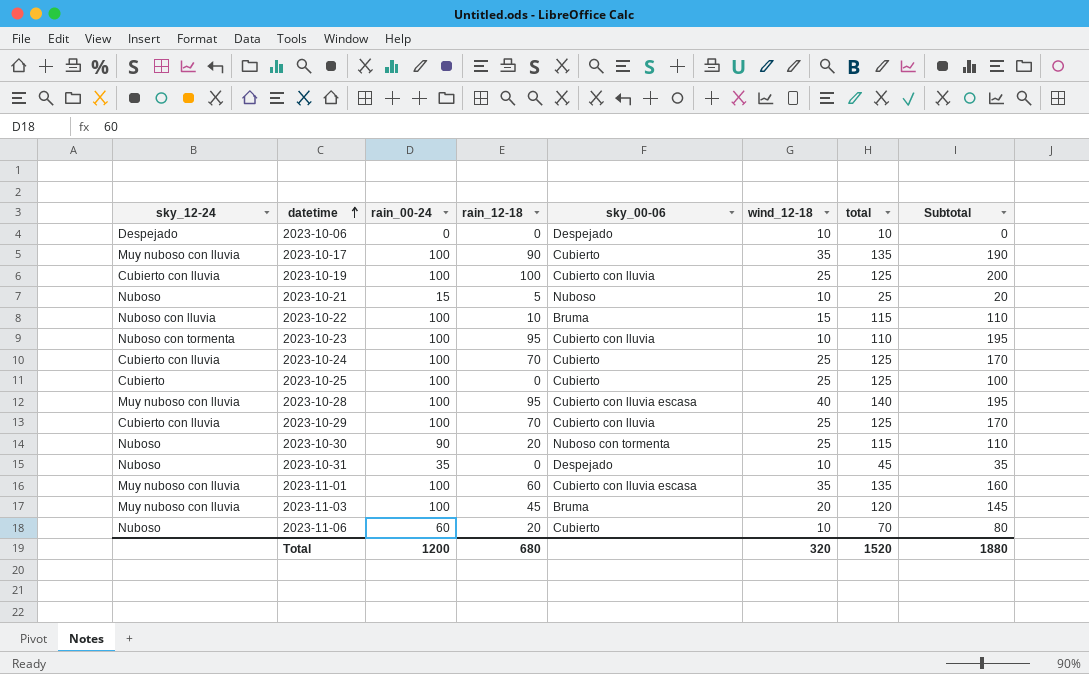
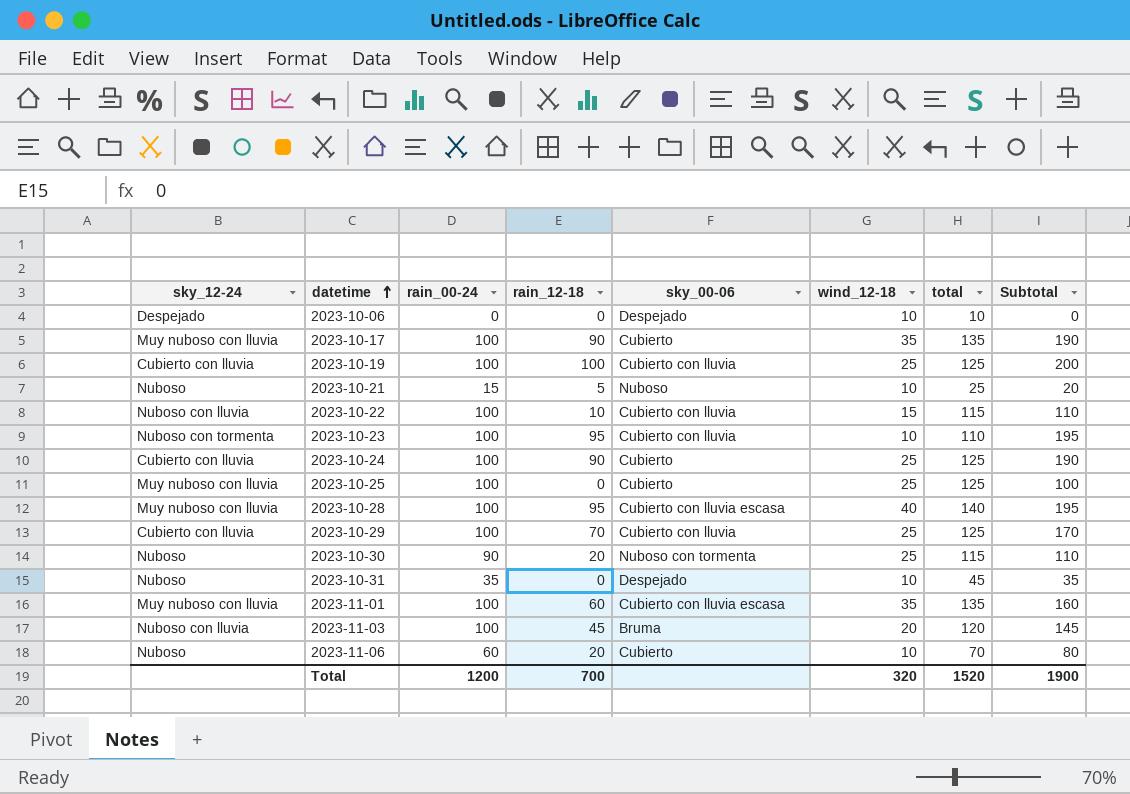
2023-10-22 | sky_00-06: Bruma -> Cubierto con lluvia
2023-10-24 | rain_12-18: 70 -> 90
2023-10-24 | Subtotal: 170 -> 190
2023-10-25 | sky_12-24: Cubierto -> Muy nuboso con lluvia
2023-11-03 | sky_12-24: Muy nuboso con lluvia -> Nuboso con lluvia
Total | rain_12-18: 680 -> 700
Total | Subtotal: 1880 -> 1900

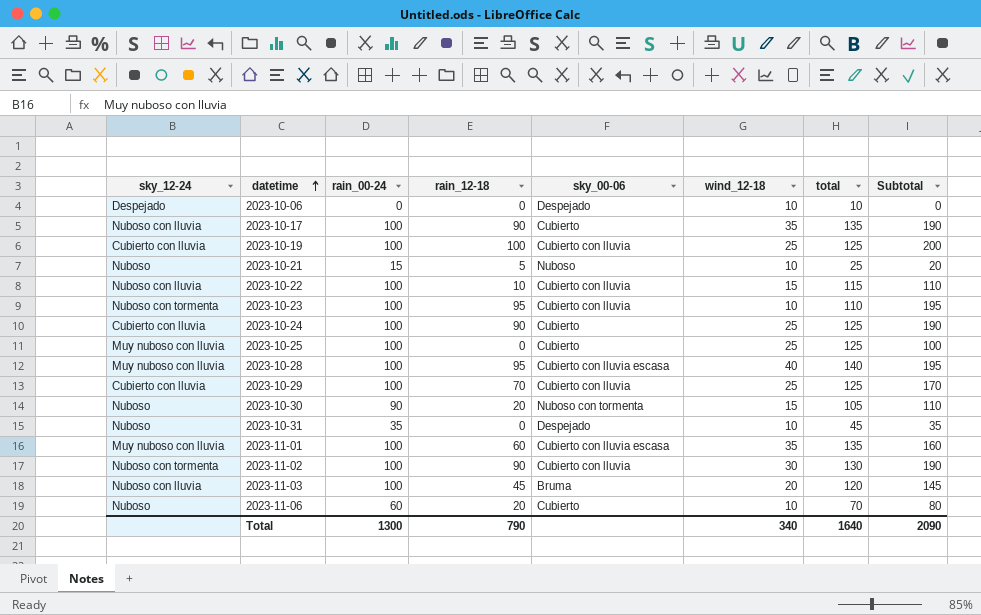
2023-10-17 | sky_12-24: Muy nuboso con lluvia -> Nuboso con lluvia
2023-10-30 | wind_12-18: 25 -> 15
2023-10-30 | total: 115 -> 105
row 2023-11-02: none -> Nuboso con tormenta | 100 | 90 | Cubierto con lluvia | 30 | 130 | 190
Total | rain_00-24: 1200 -> 1300
Total | rain_12-18: 700 -> 790
Total | wind_12-18: 320 -> 340
Total | total: 1520 -> 1640
Total | Subtotal: 1900 -> 2090

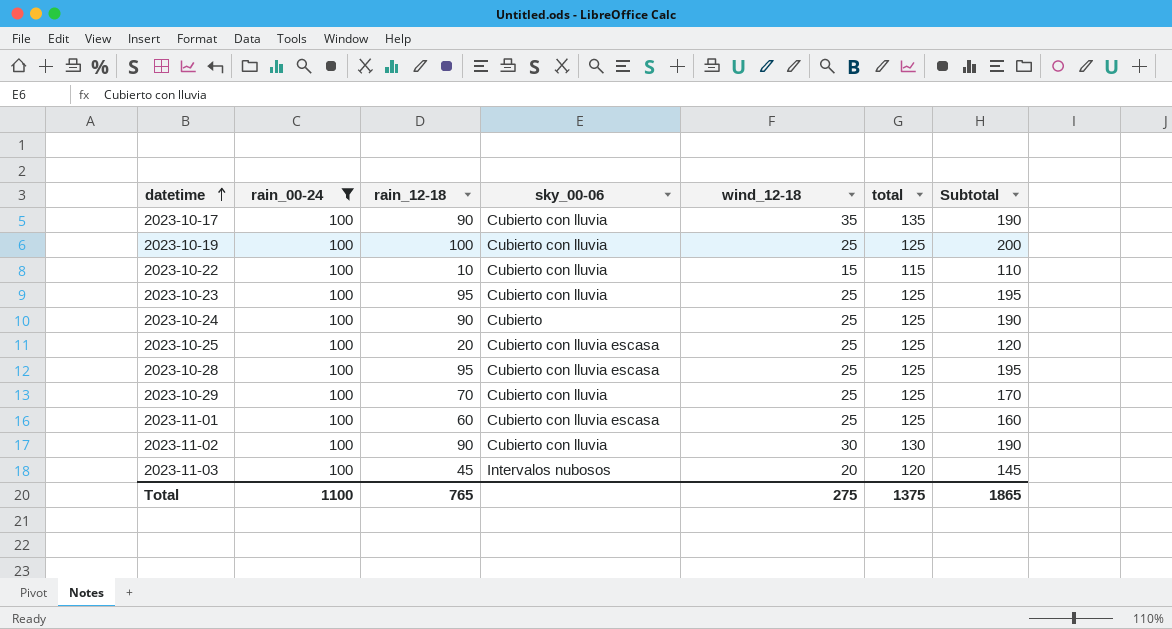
filter: none -> rain_00-24 = 100
column sky_12-24 | position: 1 -> none
2023-10-17 | sky_00-06: Cubierto -> Cubierto con lluvia
2023-10-23 | wind_12-18: 10 -> 25
2023-10-23 | total: 110 -> 125
2023-10-25 | rain_12-18: 0 -> 20
2023-10-25 | sky_00-06: Cubierto -> Cubierto con lluvia escasa
2023-10-25 | Subtotal: 100 -> 120
2023-10-28 | wind_12-18: 40 -> 25
2023-10-28 | total: 140 -> 125
2023-11-01 | wind_12-18: 35 -> 25
2023-11-01 | total: 135 -> 125
2023-11-03 | sky_00-06: Bruma -> Intervalos nubosos
Total | rain_00-24: 1300 -> 1100
Total | rain_12-18: 790 -> 765
Total | wind_12-18: 340 -> 275
Total | total: 1640 -> 1375
Total | Subtotal: 2090 -> 1865

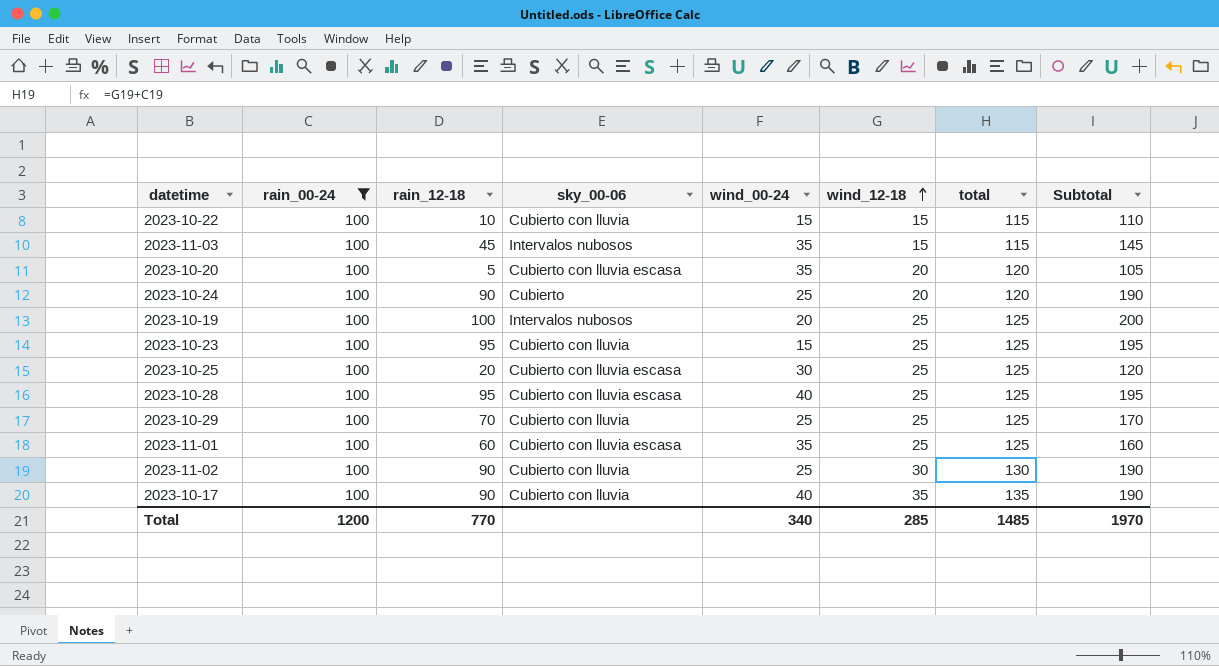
row order: datetime ascending -> wind_12-18 ascending
column wind_00-24 | position: none -> 5
2023-11-03 | wind_12-18: 20 -> 15
2023-11-03 | total: 120 -> 115
row 2023-10-20: none -> 100 | 5 | Cubierto con lluvia escasa | 35 | 20 | 120 | 105
2023-10-24 | wind_12-18: 25 -> 20
2023-10-24 | total: 125 -> 120
2023-10-19 | sky_00-06: Cubierto con lluvia -> Intervalos nubosos
Total | rain_00-24: 1100 -> 1200
Total | rain_12-18: 765 -> 770
Total | wind_12-18: 275 -> 285
Total | total: 1375 -> 1485
Total | Subtotal: 1865 -> 1970

